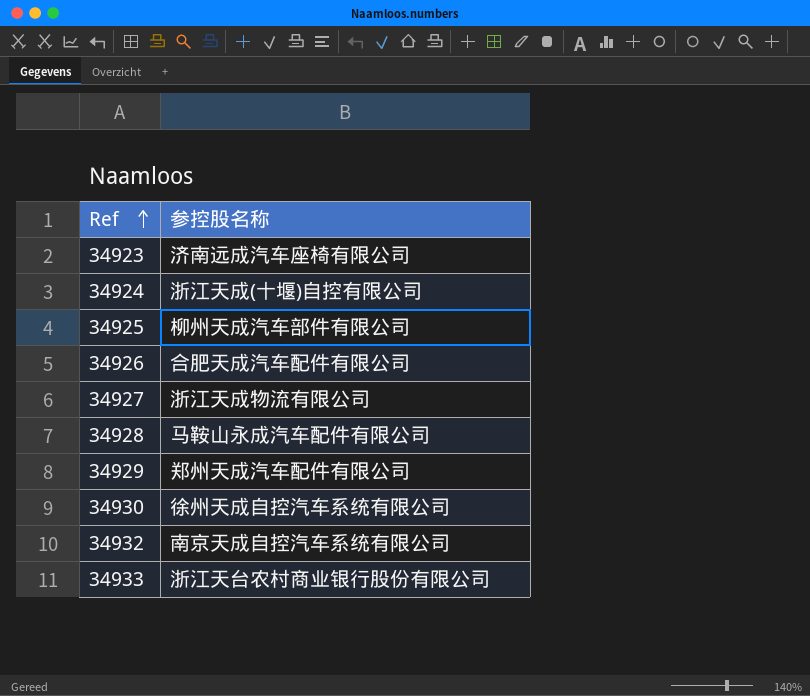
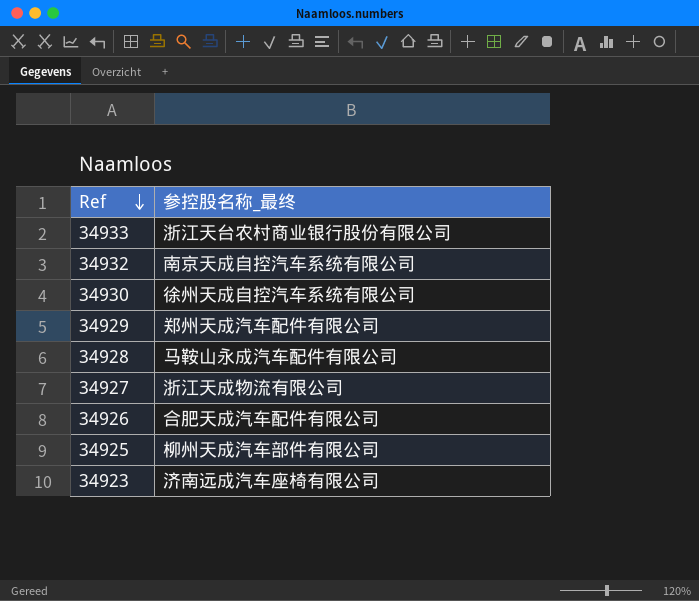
row order: Ref ascending -> Ref descending
column name: 参控股名称 -> 参控股名称_最终
row 34924: 浙江天成(十堰)自控有限公司 -> none

